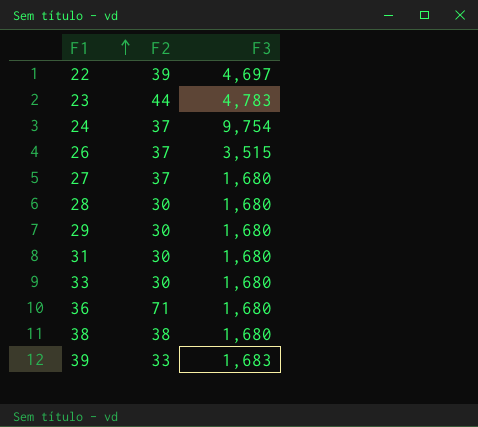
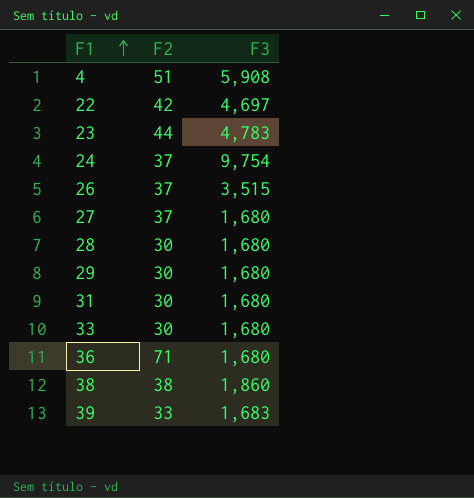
row 4: none -> 51 | 5,908
22 | F2: 39 -> 42
38 | F3: 1,680 -> 1,860

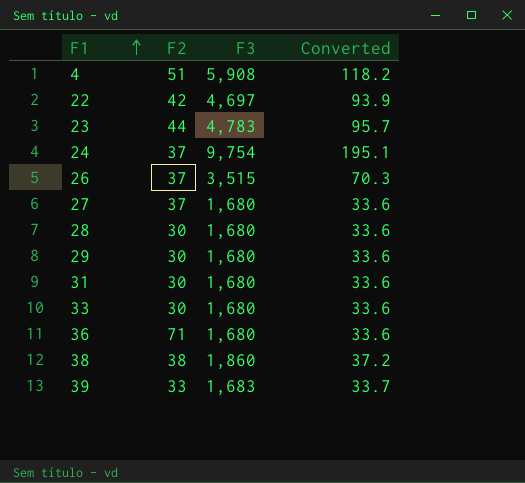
column Converted | formula: none -> [F3] * 0.02

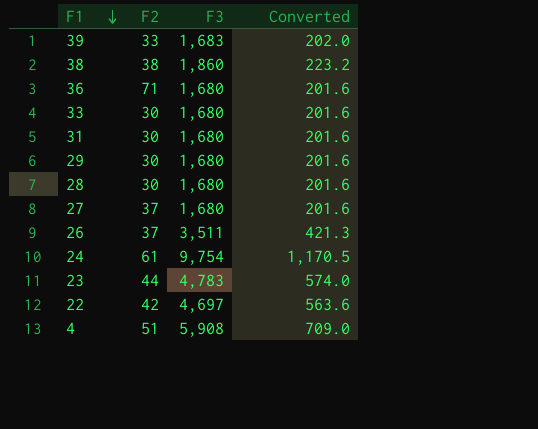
row order: F1 ascending -> F1 descending
column Converted | formula: [F3] * 0.02 -> [F3] * 0.12
26 | F3: 3,515 -> 3,511
24 | F2: 37 -> 61

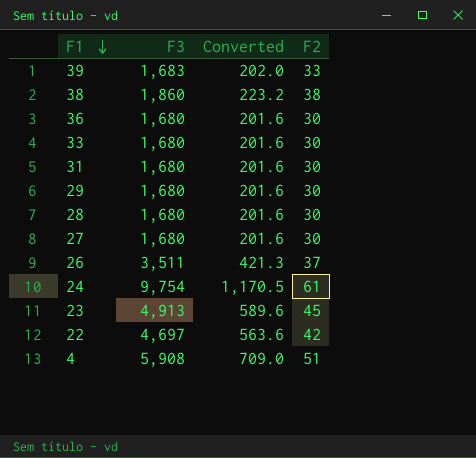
column F2 | position: 2 -> 4
36 | F2: 71 -> 30
27 | F2: 37 -> 30
23 | F3: 4,783 -> 4,913
23 | Converted: 574.0 -> 589.6
23 | F2: 44 -> 45

